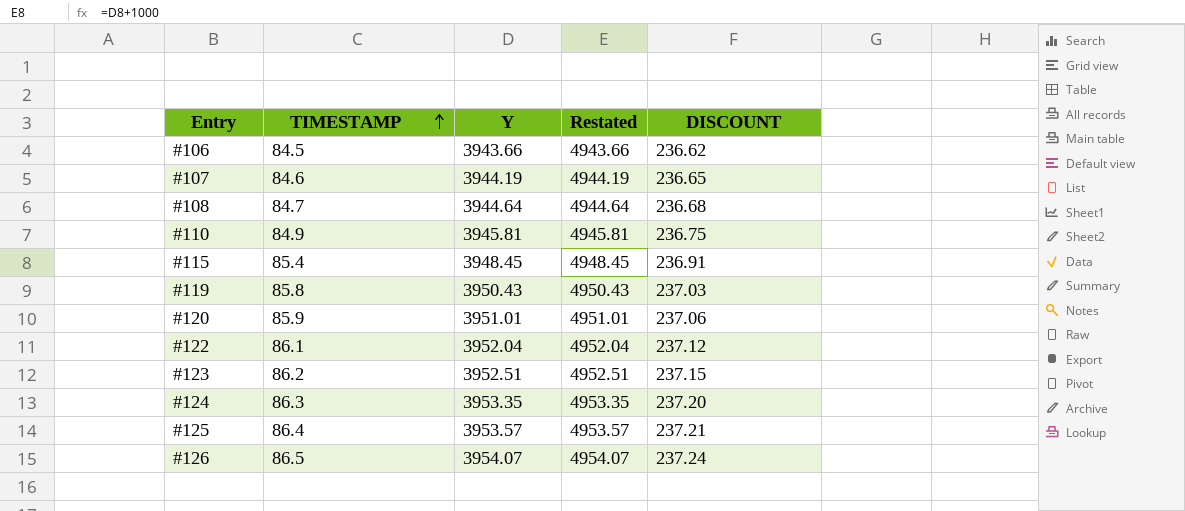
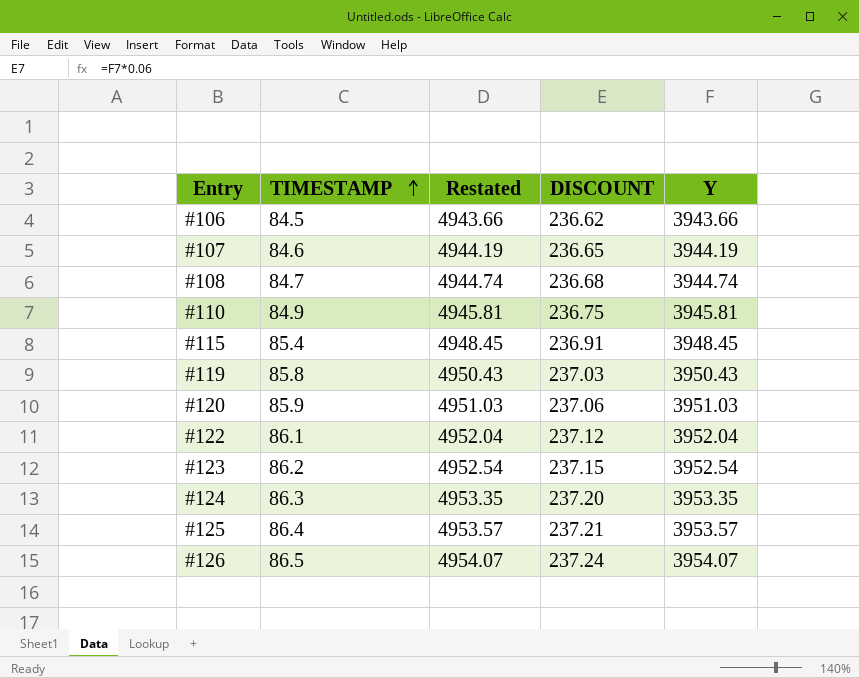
column Y | position: 3 -> 5
#108 | Restated: 4944.64 -> 4944.74
#108 | Y: 3944.64 -> 3944.74
#120 | Restated: 4951.01 -> 4951.03
#120 | Y: 3951.01 -> 3951.03
#123 | Restated: 4952.51 -> 4952.54
#123 | Y: 3952.51 -> 3952.54

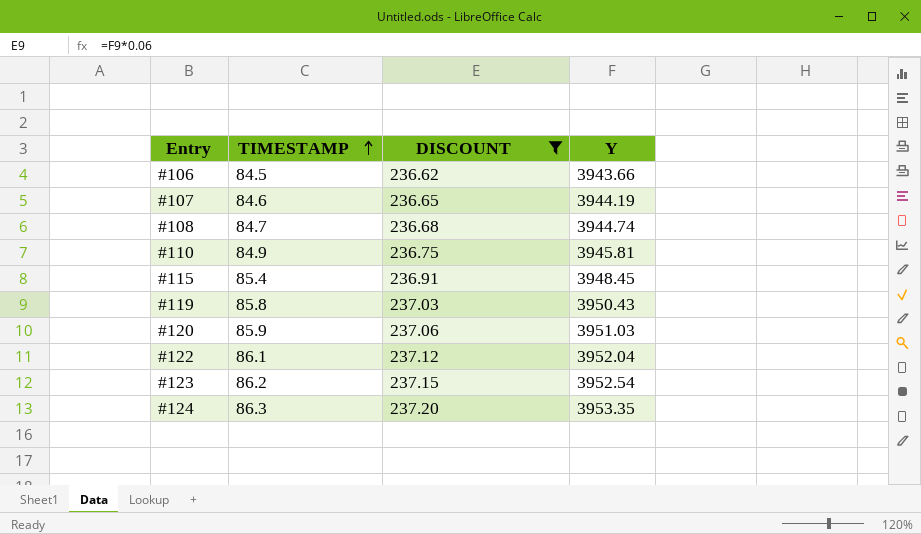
filter: none -> DISCOUNT <= 237.20
column Restated | formula: [Y] + 1000 -> none

